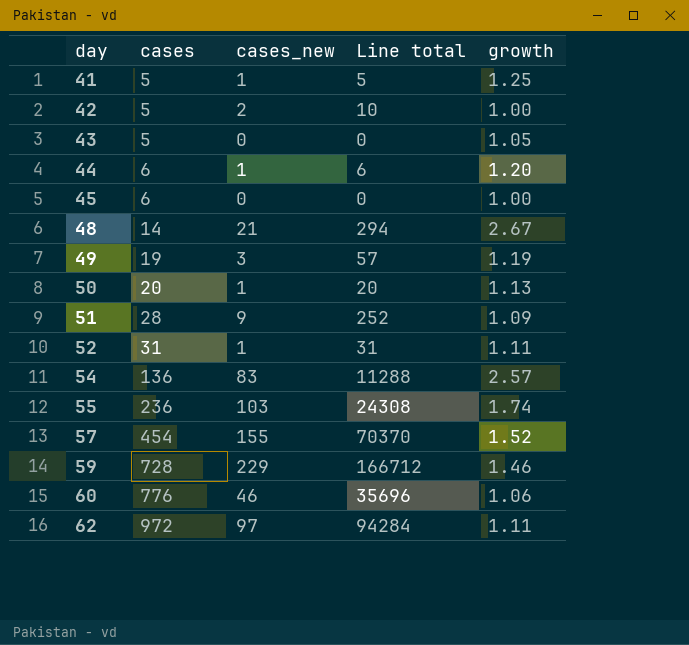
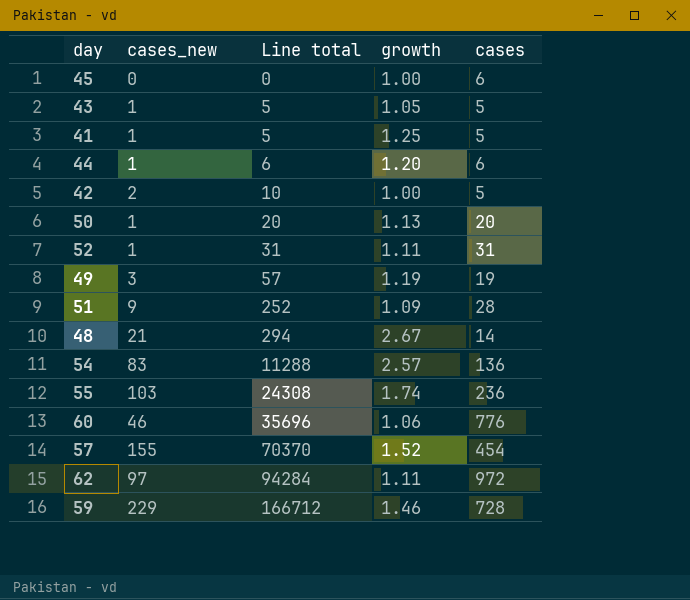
row order: day ascending -> Line total ascending
column cases | position: 2 -> 5
43 | cases_new: 0 -> 1
43 | Line total: 0 -> 5

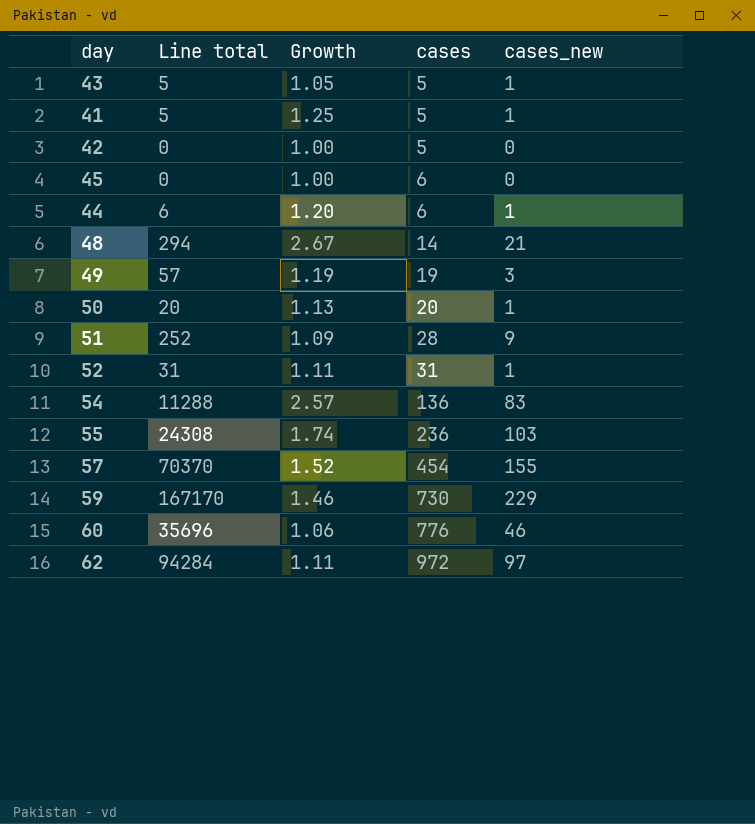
row order: Line total ascending -> cases ascending
column name: growth -> Growth
column cases_new | position: 2 -> 5
42 | Line total: 10 -> 0
42 | cases_new: 2 -> 0
59 | Line total: 166712 -> 167170
59 | cases: 728 -> 730

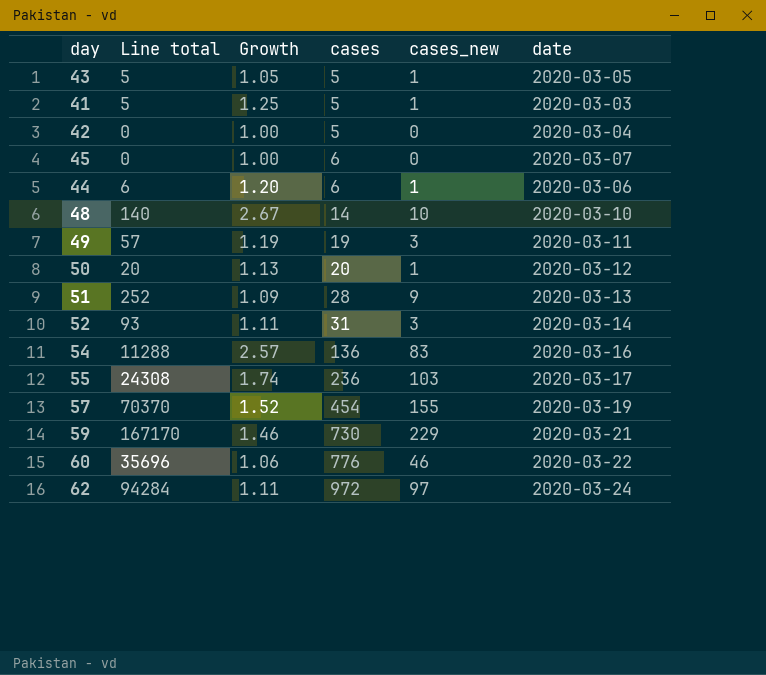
column date | position: none -> 6
48 | Line total: 294 -> 140
48 | cases_new: 21 -> 10
52 | Line total: 31 -> 93
52 | cases_new: 1 -> 3

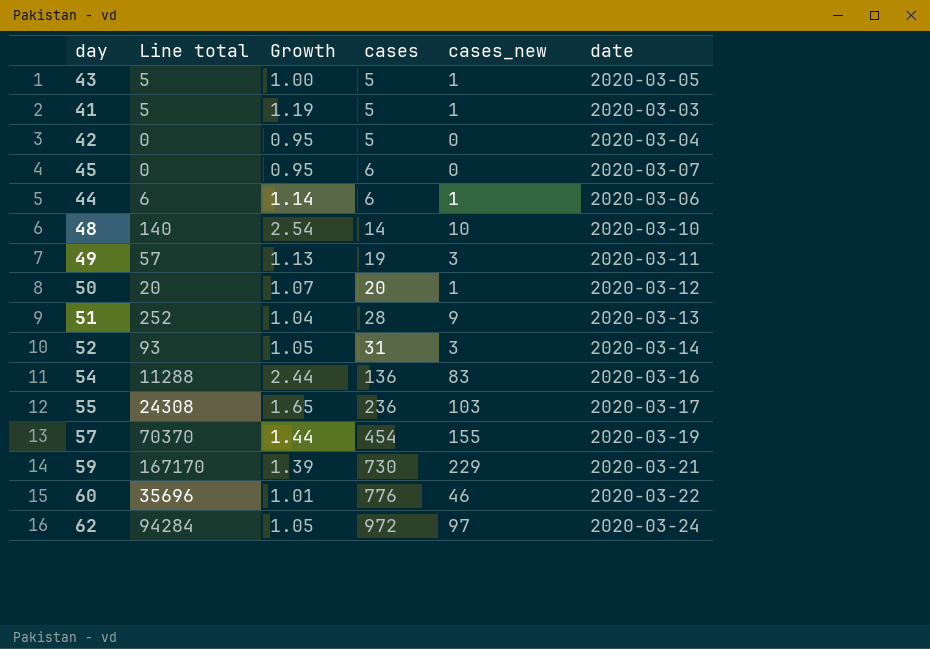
43 | Growth: 1.05 -> 1.00
41 | Growth: 1.25 -> 1.19
42 | Growth: 1.00 -> 0.95
45 | Growth: 1.00 -> 0.95
44 | Growth: 1.20 -> 1.14
48 | Growth: 2.67 -> 2.54
49 | Growth: 1.19 -> 1.13
50 | Growth: 1.13 -> 1.07
51 | Growth: 1.09 -> 1.04
52 | Growth: 1.11 -> 1.05
54 | Growth: 2.57 -> 2.44
55 | Growth: 1.74 -> 1.65
57 | Growth: 1.52 -> 1.44
59 | Growth: 1.46 -> 1.39
60 | Growth: 1.06 -> 1.01
62 | Growth: 1.11 -> 1.05

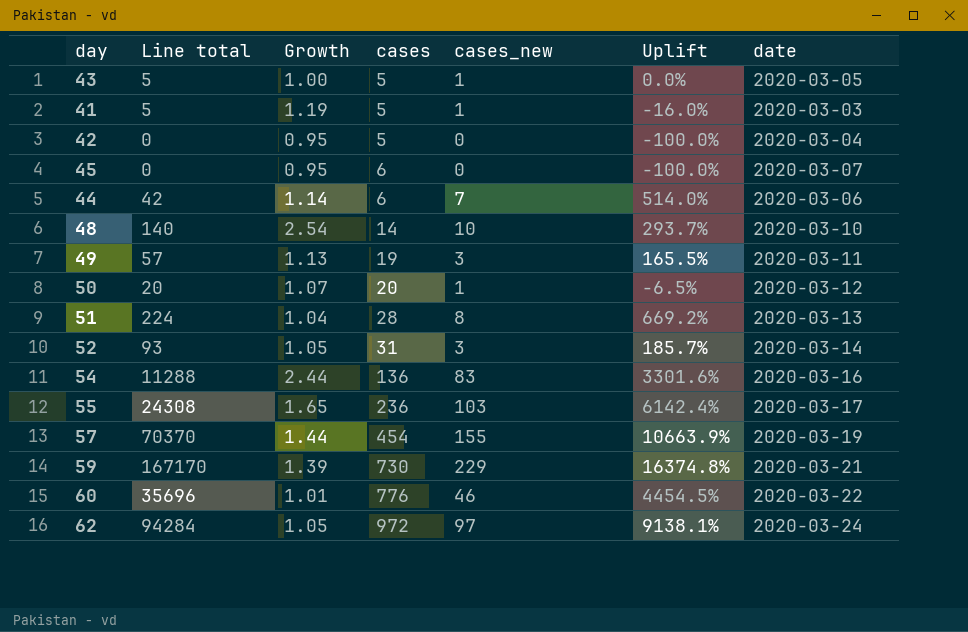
column Uplift | formula: none -> ([cases_new] - [Growth]) / [Growth]
44 | Line total: 6 -> 42
44 | cases_new: 1 -> 7
51 | Line total: 252 -> 224
51 | cases_new: 9 -> 8

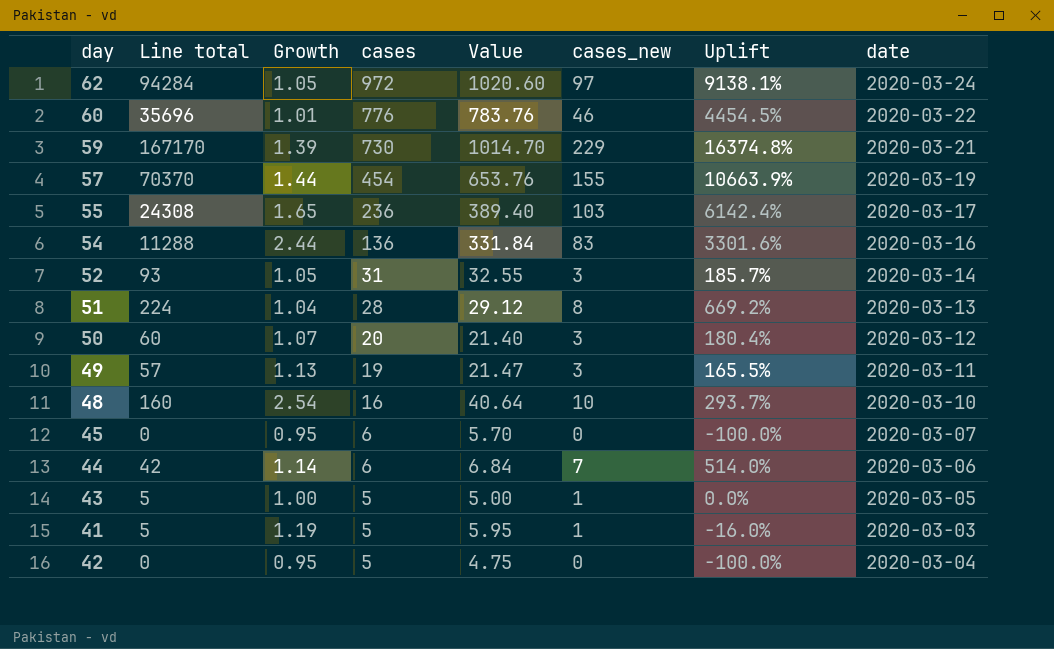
row order: cases ascending -> cases descending
column Value | formula: none -> [Growth] * [cases]
50 | Line total: 20 -> 60
50 | cases_new: 1 -> 3
50 | Uplift: -6.5% -> 180.4%
48 | Line total: 140 -> 160
48 | cases: 14 -> 16

